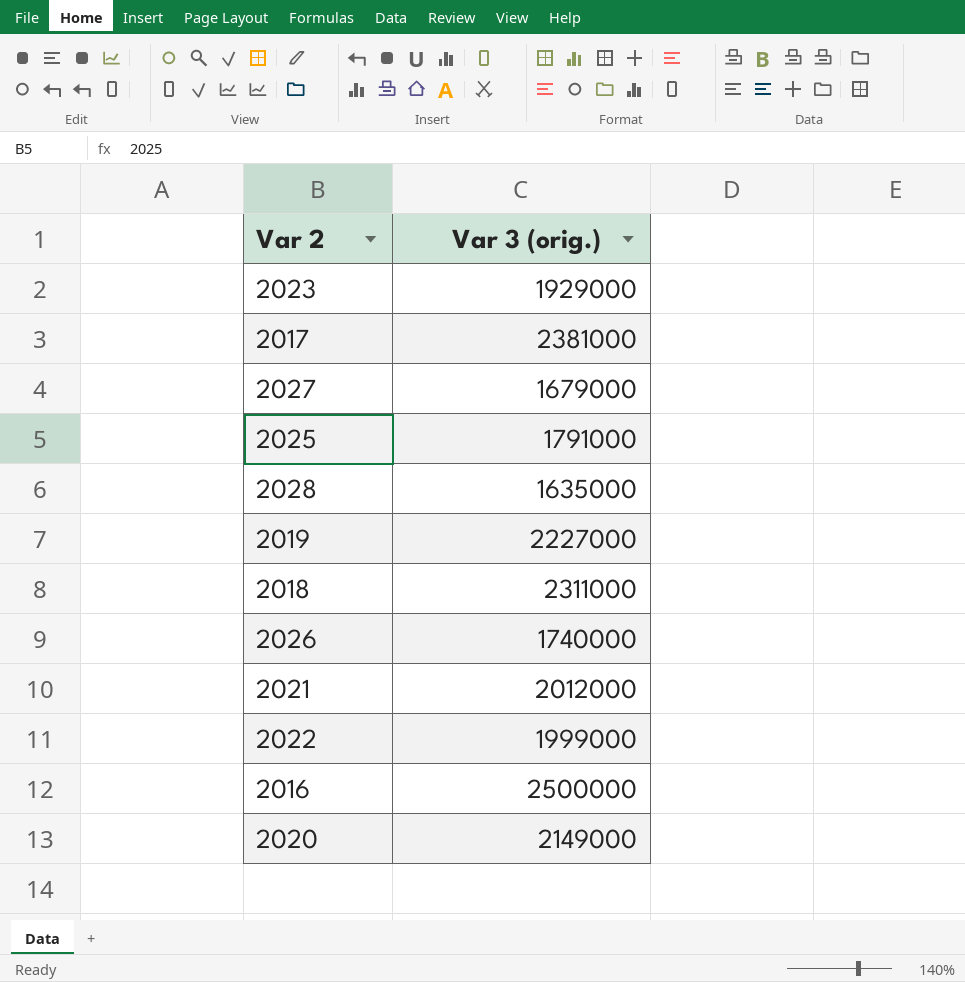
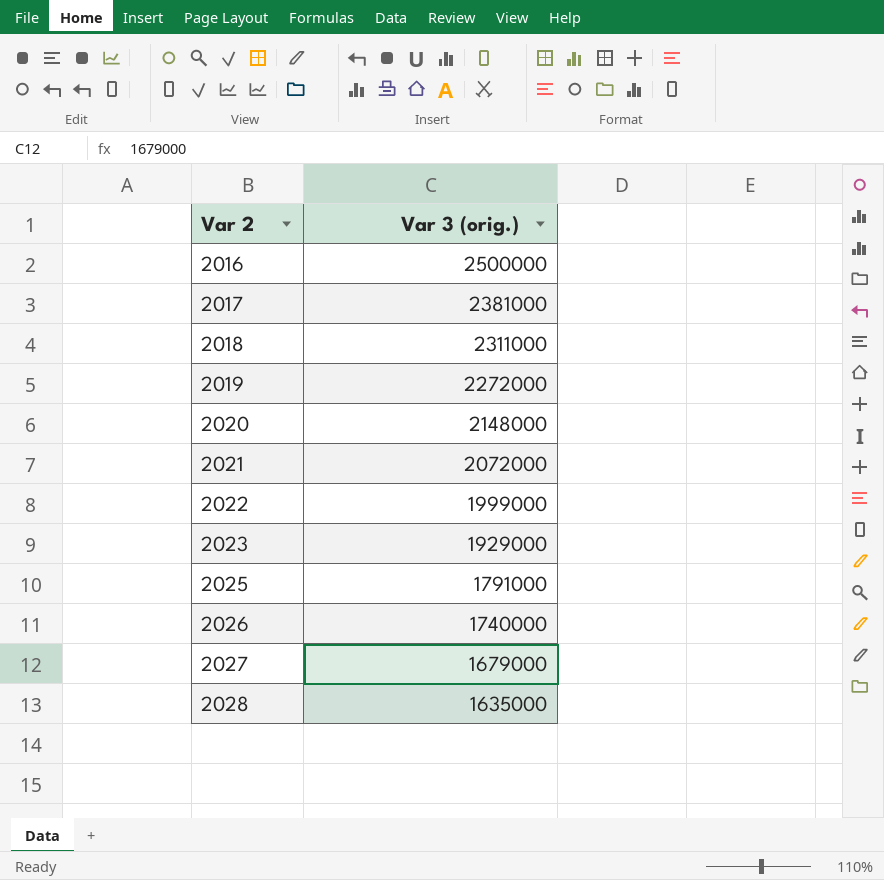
row order: none -> Var 2 ascending
2019 | Var 3 (orig.): 2227000 -> 2272000
2020 | Var 3 (orig.): 2149000 -> 2148000
2021 | Var 3 (orig.): 2012000 -> 2072000

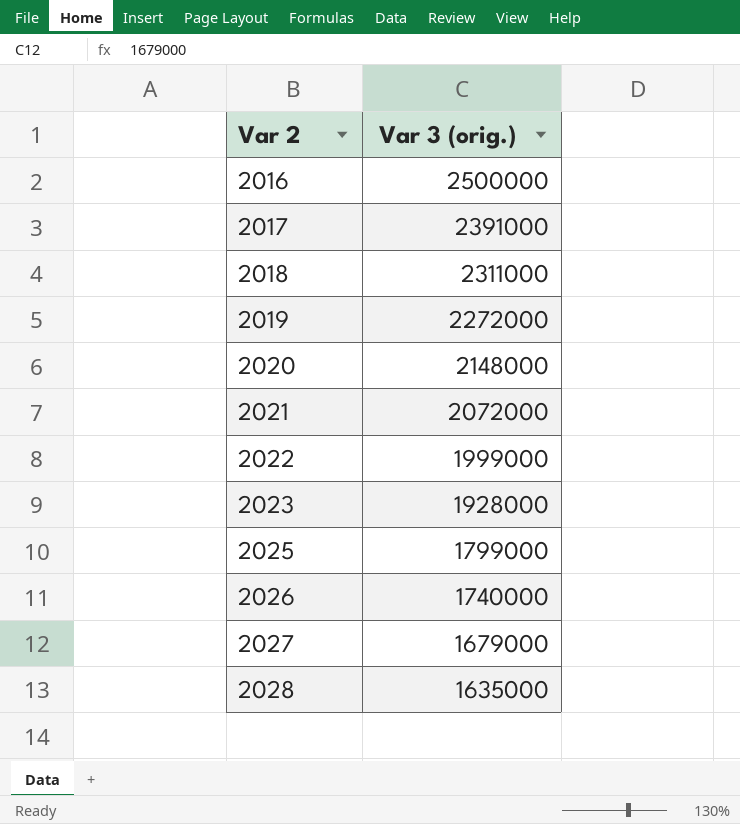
2017 | Var 3 (orig.): 2381000 -> 2391000
2023 | Var 3 (orig.): 1929000 -> 1928000
2025 | Var 3 (orig.): 1791000 -> 1799000

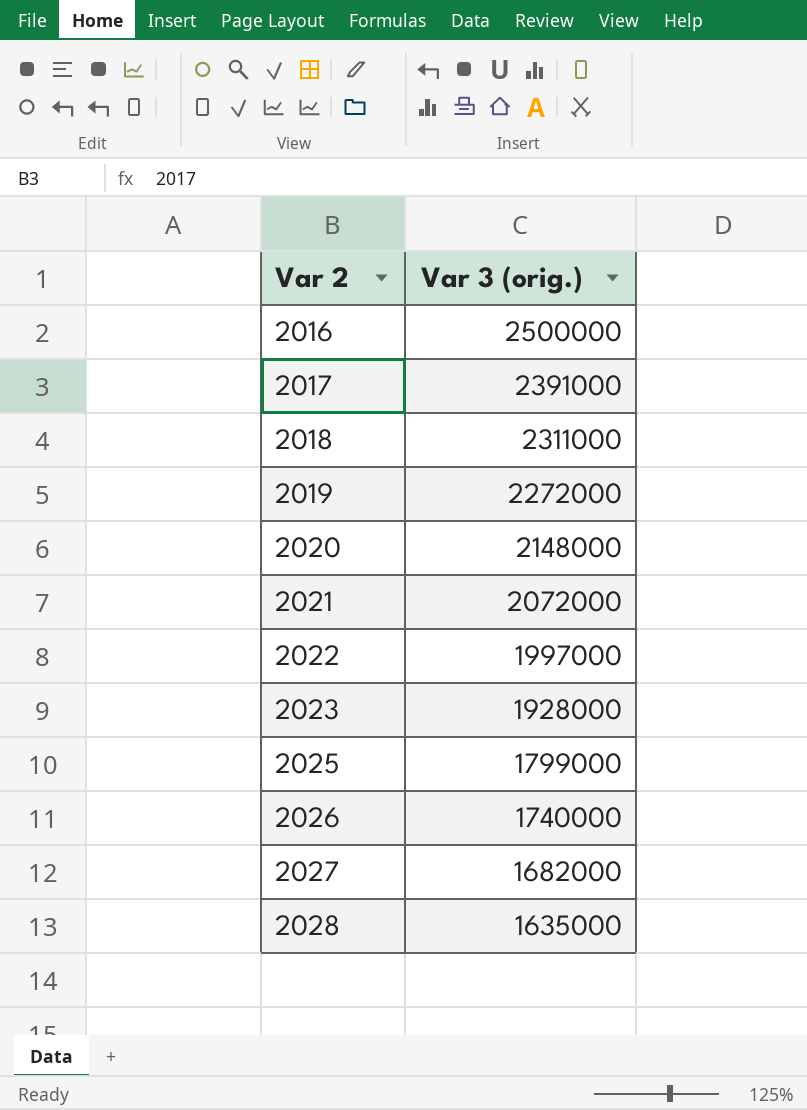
2022 | Var 3 (orig.): 1999000 -> 1997000
2027 | Var 3 (orig.): 1679000 -> 1682000

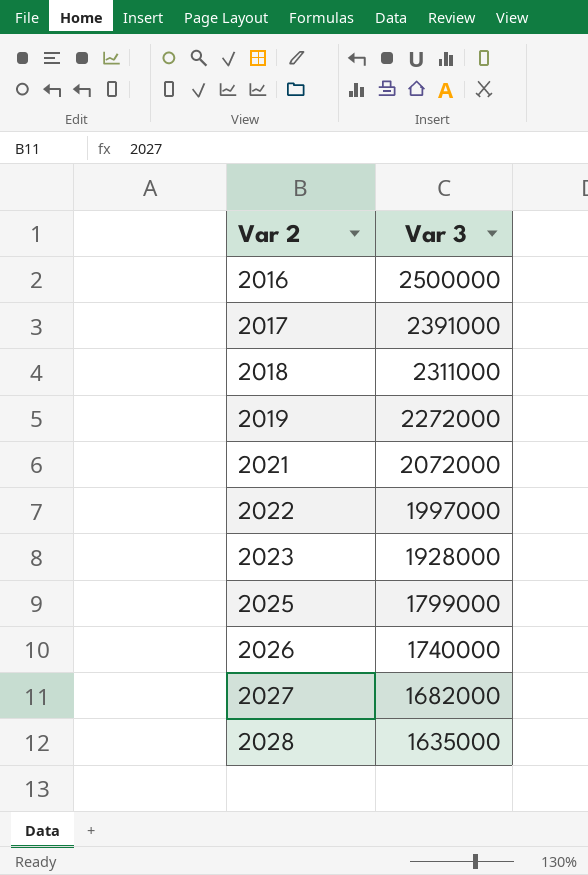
column name: Var 3 (orig.) -> Var 3
row 2020: 2148000 -> none

